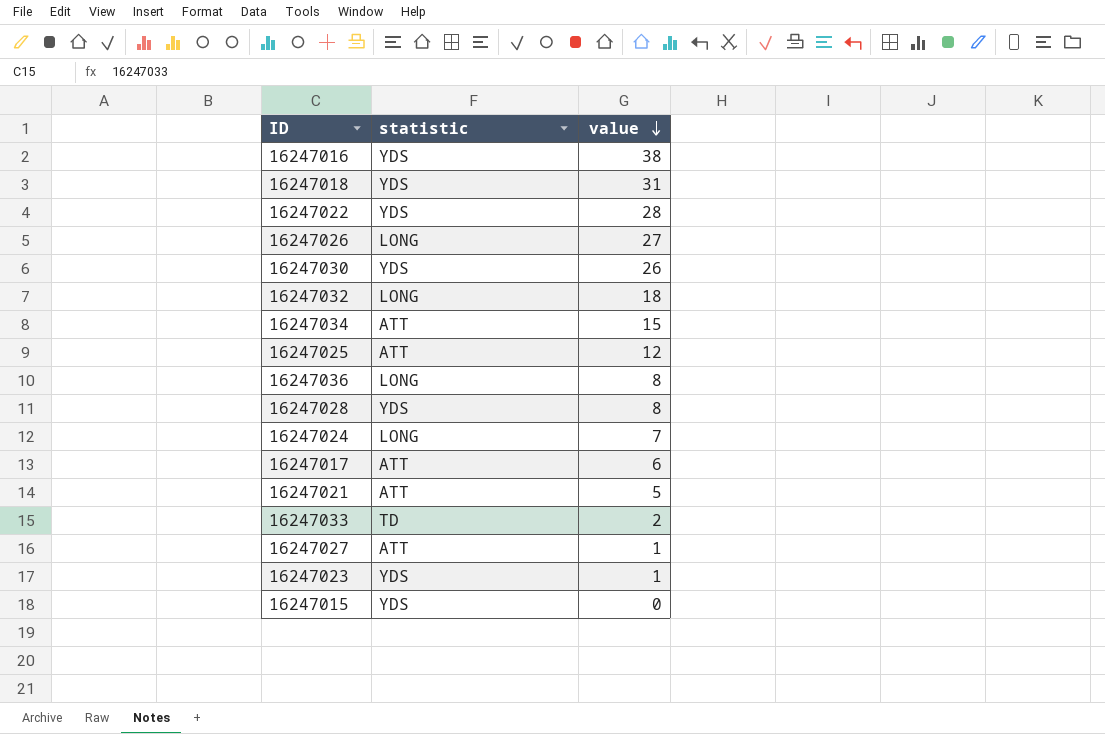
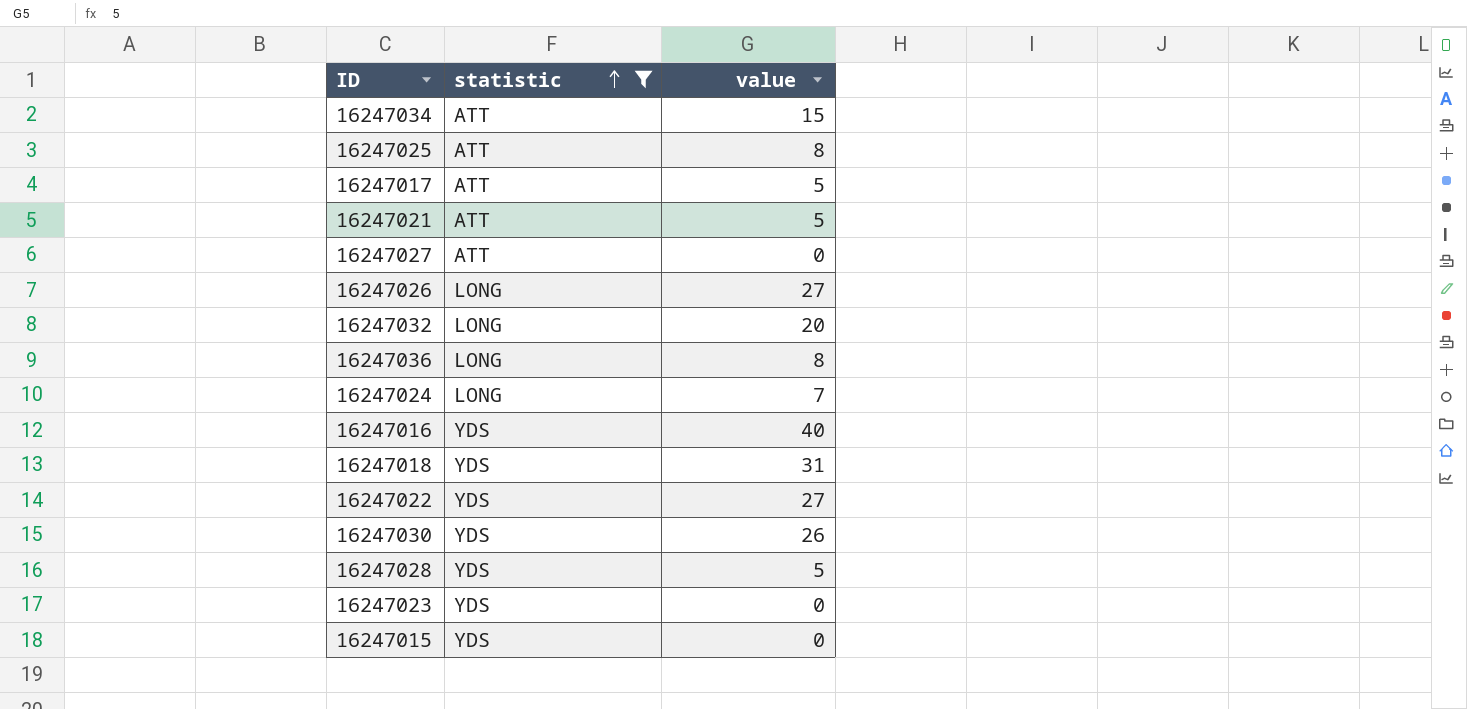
filter: none -> statistic != TD
row order: value descending -> statistic ascending
16247025 | value: 12 -> 8
16247017 | value: 6 -> 5
16247027 | value: 1 -> 0
16247032 | value: 18 -> 20
16247016 | value: 38 -> 40
16247022 | value: 28 -> 27
16247028 | value: 8 -> 5
16247023 | value: 1 -> 0

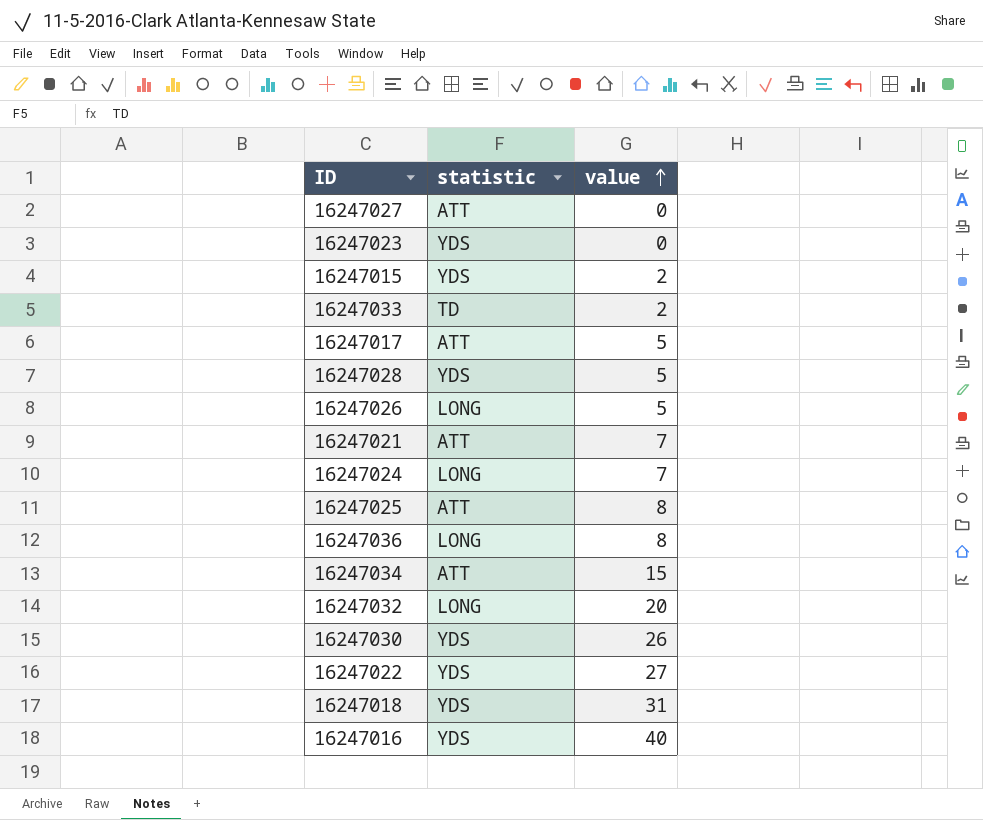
filter: statistic != TD -> none
row order: statistic ascending -> value ascending
16247015 | value: 0 -> 2
16247026 | value: 27 -> 5
16247021 | value: 5 -> 7

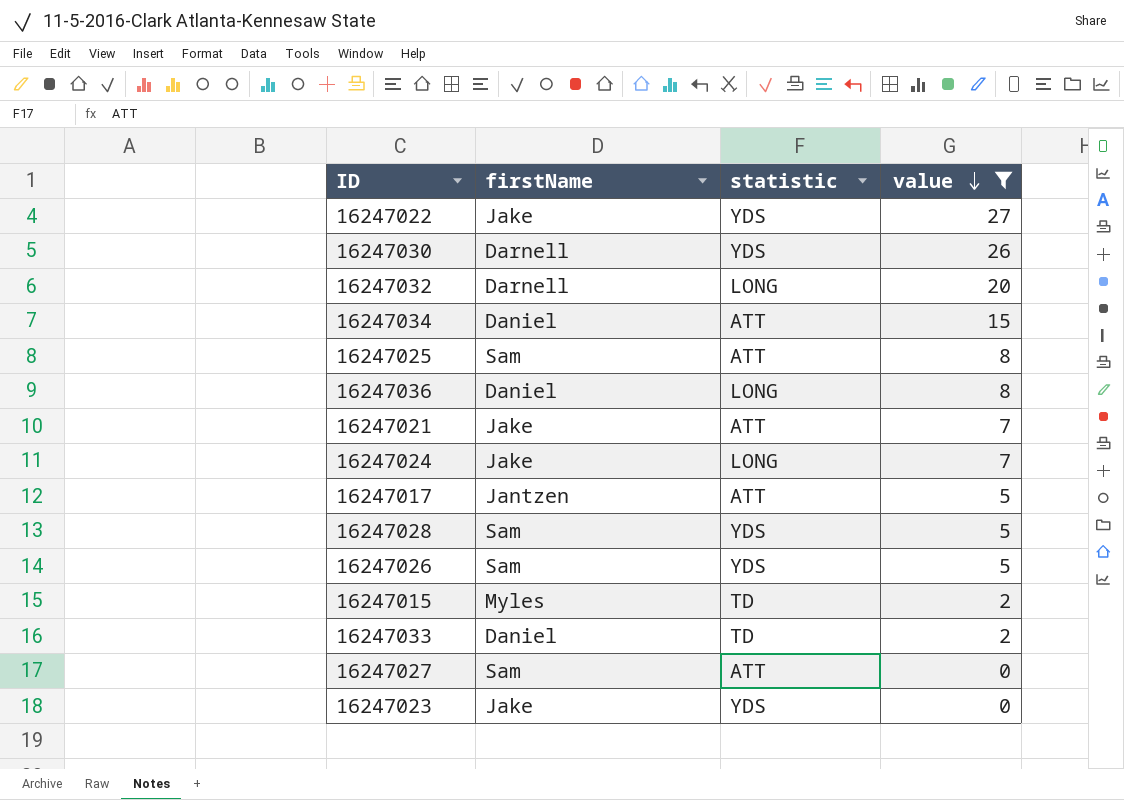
filter: none -> value <= 27
row order: value ascending -> value descending
column firstName | position: none -> 2
16247026 | statistic: LONG -> YDS
16247015 | statistic: YDS -> TD

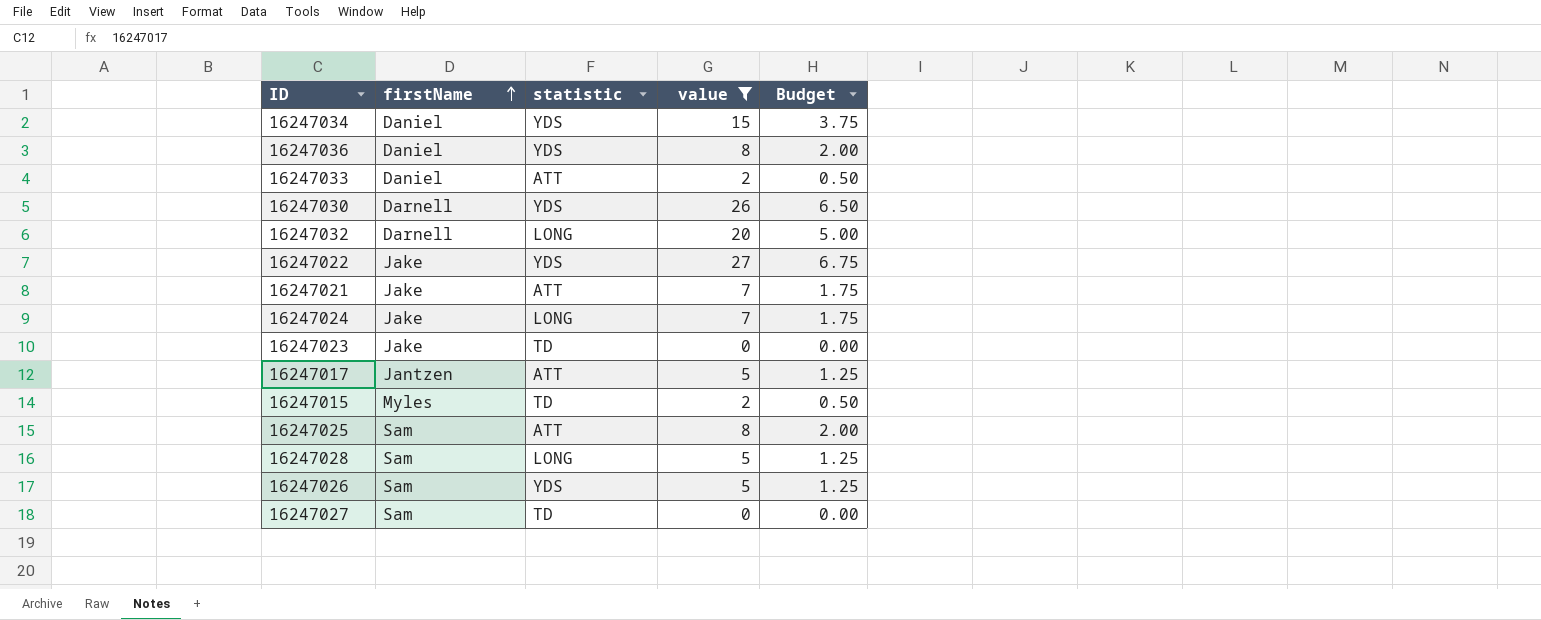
row order: value descending -> firstName ascending
column Budget | formula: none -> [value] * 0.25
16247034 | statistic: ATT -> YDS
16247036 | statistic: LONG -> YDS
16247033 | statistic: TD -> ATT
16247023 | statistic: YDS -> TD
16247028 | statistic: YDS -> LONG
16247027 | statistic: ATT -> TD

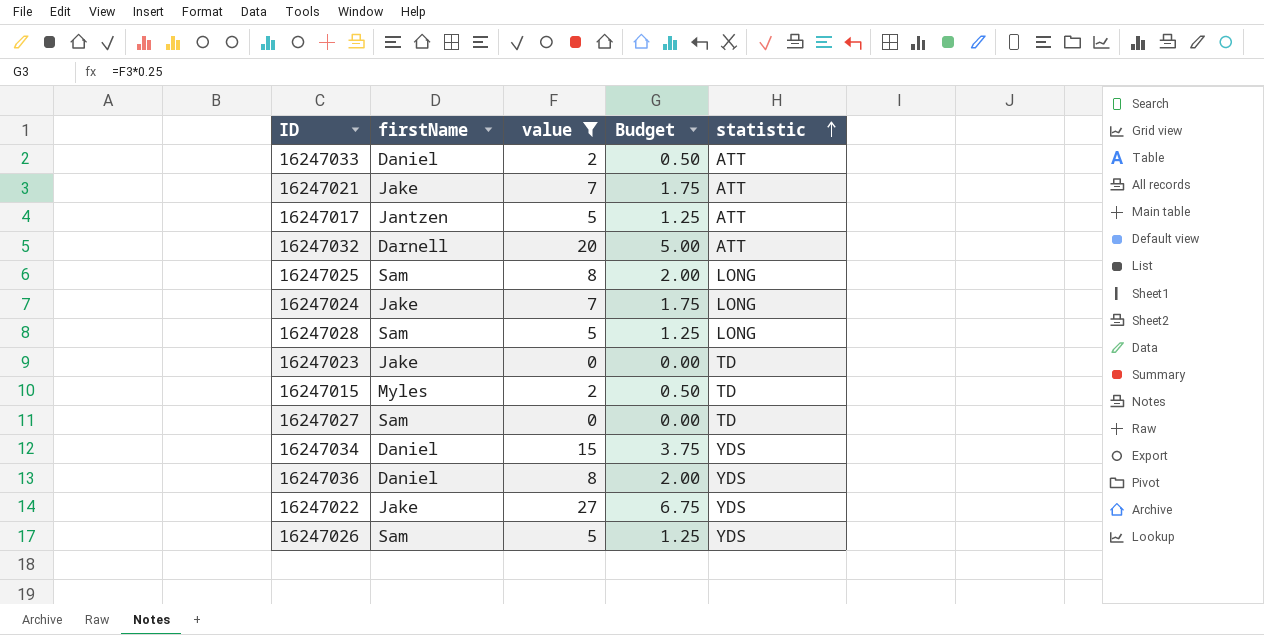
row order: firstName ascending -> statistic ascending
column statistic | position: 3 -> 5
row 16247030: Darnell | YDS | 26 | 6.50 -> none
16247032 | statistic: LONG -> ATT
16247025 | statistic: ATT -> LONG

